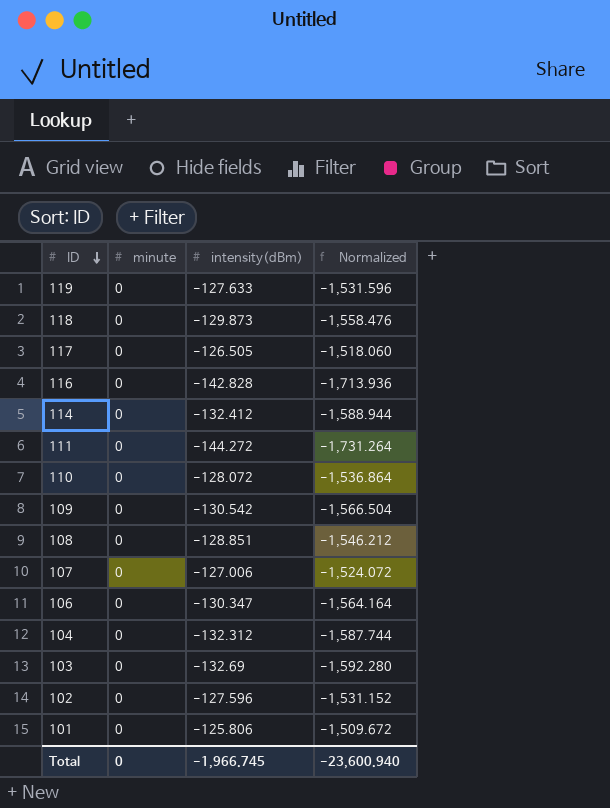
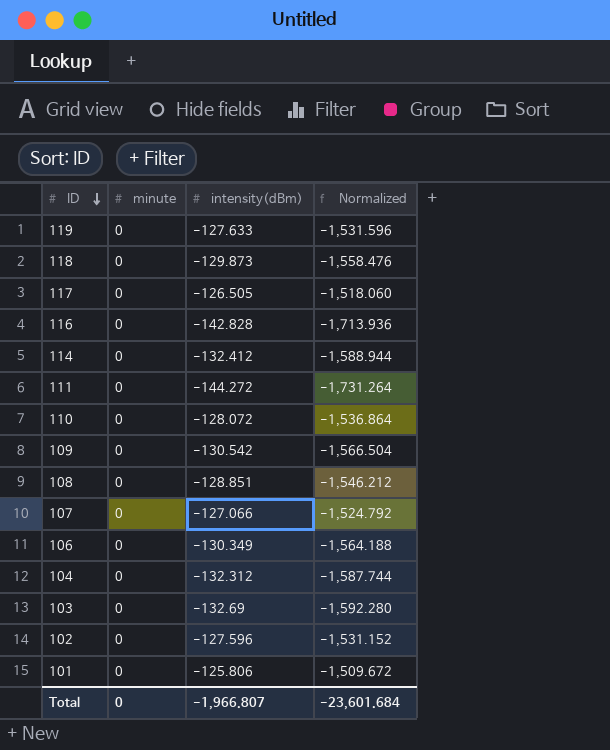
107 | intensity(dBm): -127.006 -> -127.066
107 | Normalized: -1,524.072 -> -1,524.792
106 | intensity(dBm): -130.347 -> -130.349
106 | Normalized: -1,564.164 -> -1,564.188
Total | intensity(dBm): -1,966.745 -> -1,966.807
Total | Normalized: -23,600.940 -> -23,601.684

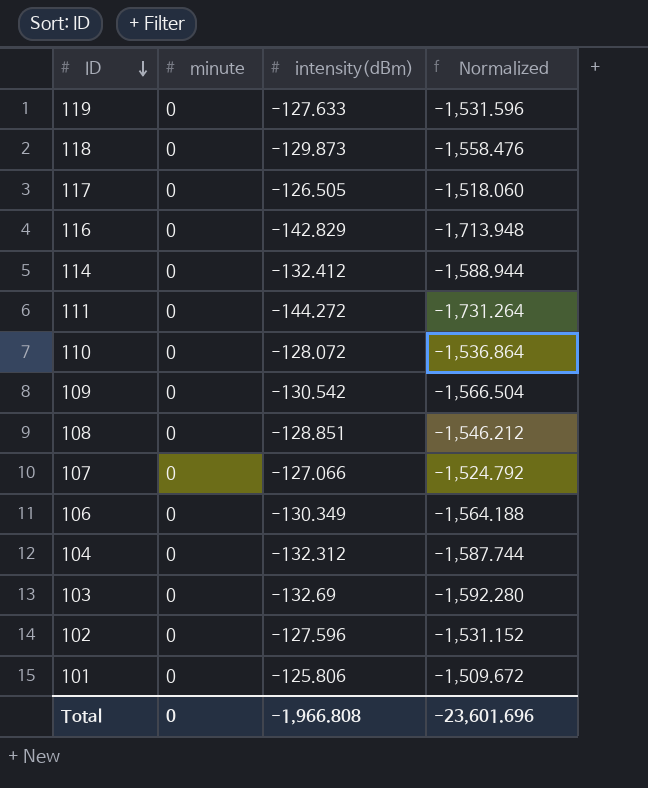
116 | intensity(dBm): -142.828 -> -142.829
116 | Normalized: -1,713.936 -> -1,713.948
Total | intensity(dBm): -1,966.807 -> -1,966.808
Total | Normalized: -23,601.684 -> -23,601.696

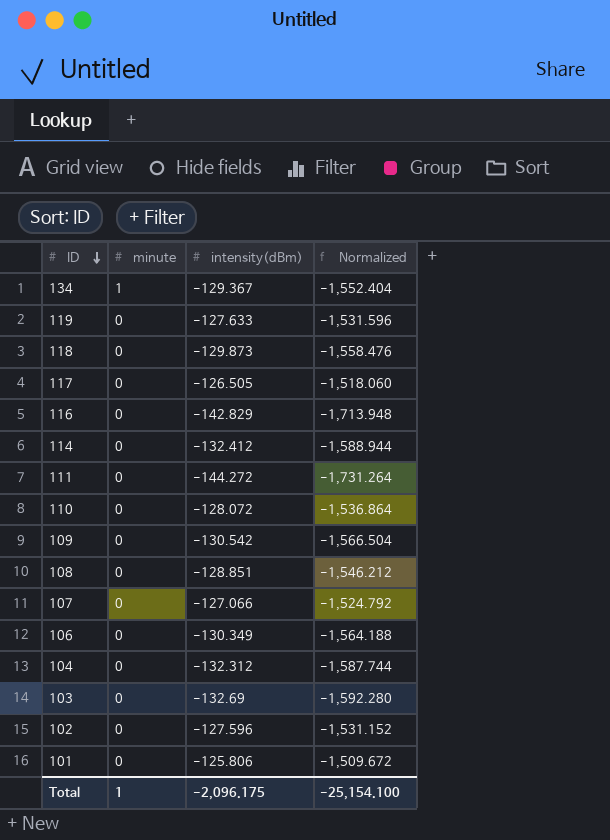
row 134: none -> 1 | -129.367 | -1,552.404
Total | minute: 0 -> 1
Total | intensity(dBm): -1,966.808 -> -2,096.175
Total | Normalized: -23,601.696 -> -25,154.100

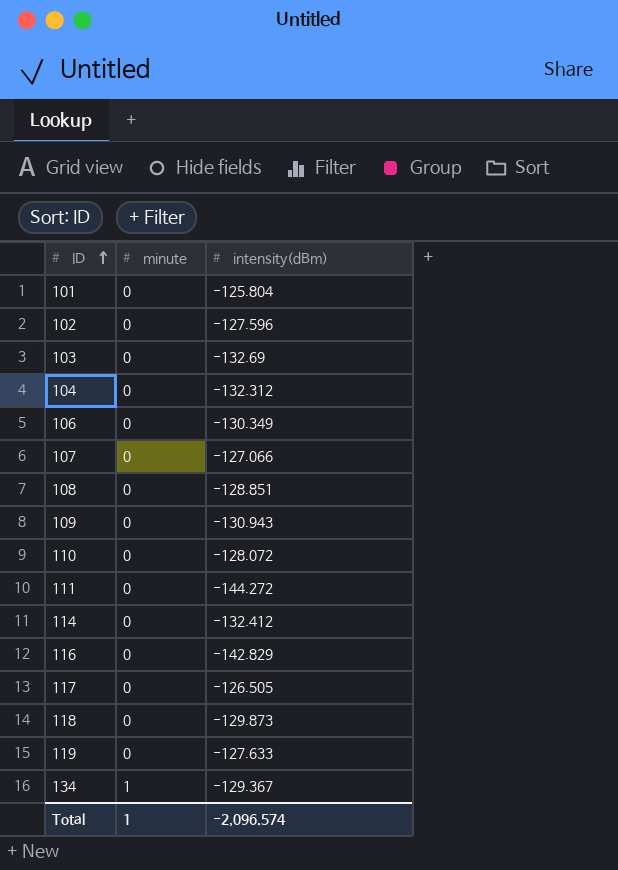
row order: ID descending -> ID ascending
column Normalized | formula: [intensity(dBm)] * 12 -> none
101 | intensity(dBm): -125.806 -> -125.804
109 | intensity(dBm): -130.542 -> -130.943
Total | intensity(dBm): -2,096.175 -> -2,096.574

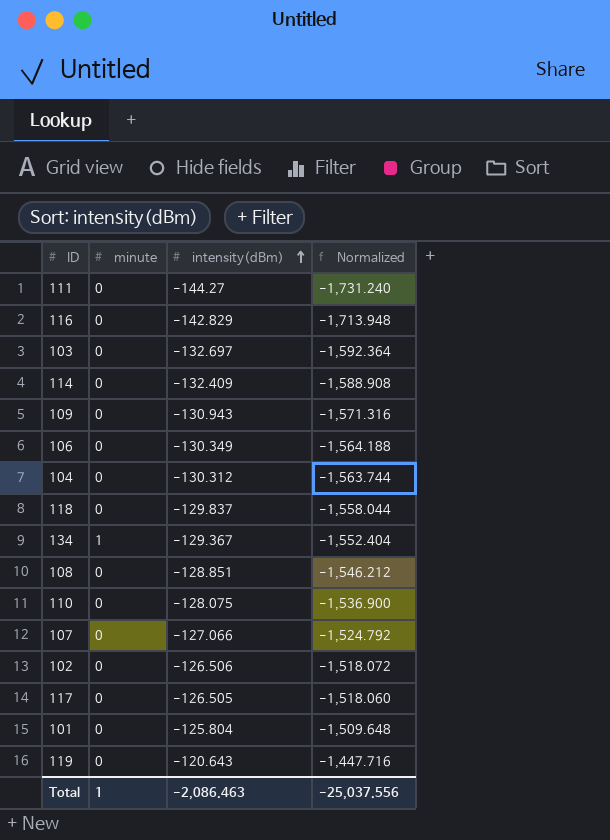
row order: ID ascending -> intensity(dBm) ascending
column Normalized | formula: none -> [intensity(dBm)] * 12
111 | intensity(dBm): -144.272 -> -144.27
103 | intensity(dBm): -132.69 -> -132.697
114 | intensity(dBm): -132.412 -> -132.409
104 | intensity(dBm): -132.312 -> -130.312
118 | intensity(dBm): -129.873 -> -129.837
110 | intensity(dBm): -128.072 -> -128.075
102 | intensity(dBm): -127.596 -> -126.506
119 | intensity(dBm): -127.633 -> -120.643
Total | intensity(dBm): -2,096.574 -> -2,086.463

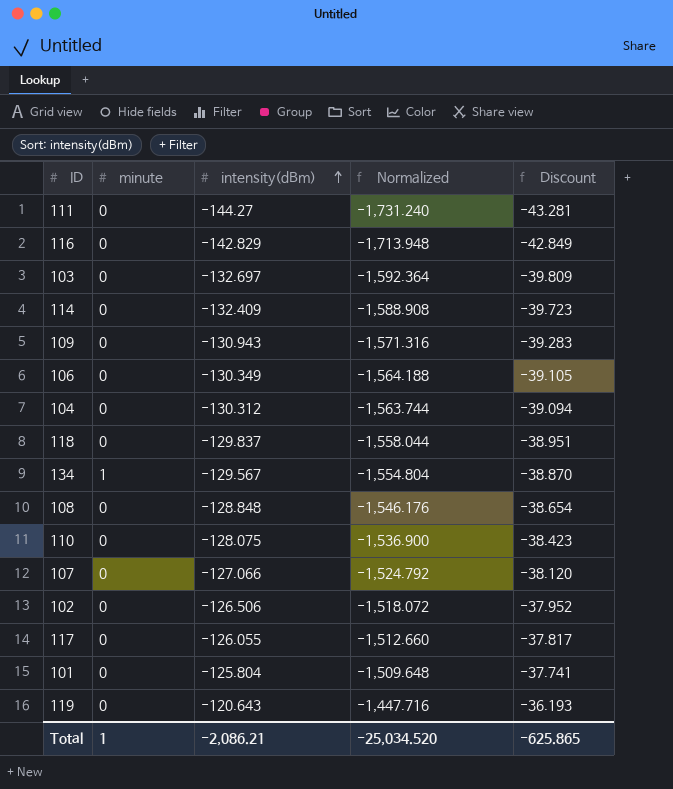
column Discount | formula: none -> [intensity(dBm)] * 0.3
134 | intensity(dBm): -129.367 -> -129.567
134 | Normalized: -1,552.404 -> -1,554.804
108 | intensity(dBm): -128.851 -> -128.848
108 | Normalized: -1,546.212 -> -1,546.176
117 | intensity(dBm): -126.505 -> -126.055
117 | Normalized: -1,518.060 -> -1,512.660
Total | intensity(dBm): -2,086.463 -> -2,086.21
Total | Normalized: -25,037.556 -> -25,034.520

